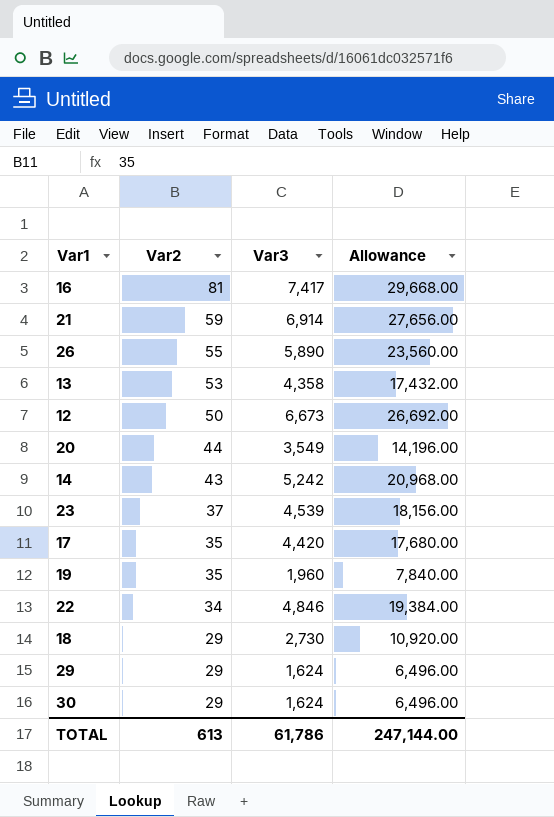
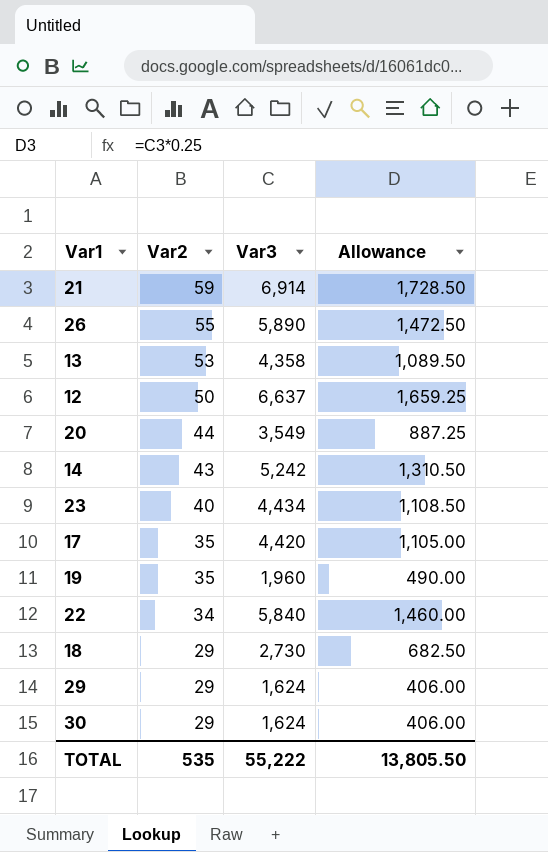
column Allowance | formula: [Var3] * 4 -> [Var3] * 0.25
row 16: 81 | 7,417 | 29,668.00 -> none
12 | Var3: 6,673 -> 6,637
23 | Var2: 37 -> 40
23 | Var3: 4,539 -> 4,434
22 | Var3: 4,846 -> 5,840
TOTAL | Var2: 613 -> 535
TOTAL | Var3: 61,786 -> 55,222
TOTAL | Allowance: 247,144.00 -> 13,805.50

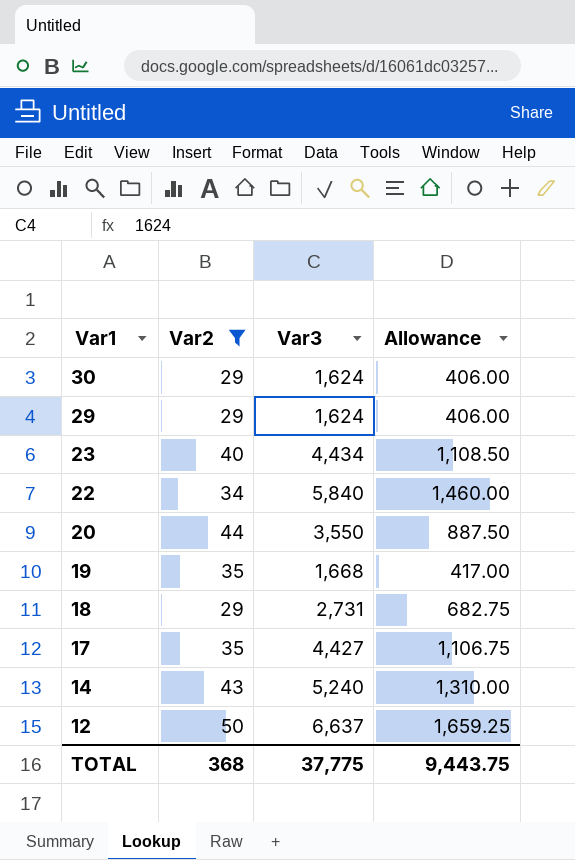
filter: none -> Var2 <= 50
row order: Var2 descending -> Var1 descending
20 | Var3: 3,549 -> 3,550
20 | Allowance: 887.25 -> 887.50
19 | Var3: 1,960 -> 1,668
19 | Allowance: 490.00 -> 417.00
18 | Var3: 2,730 -> 2,731
18 | Allowance: 682.50 -> 682.75
17 | Var3: 4,420 -> 4,427
17 | Allowance: 1,105.00 -> 1,106.75
14 | Var3: 5,242 -> 5,240
14 | Allowance: 1,310.50 -> 1,310.00
TOTAL | Var2: 535 -> 368
TOTAL | Var3: 55,222 -> 37,775
TOTAL | Allowance: 13,805.50 -> 9,443.75

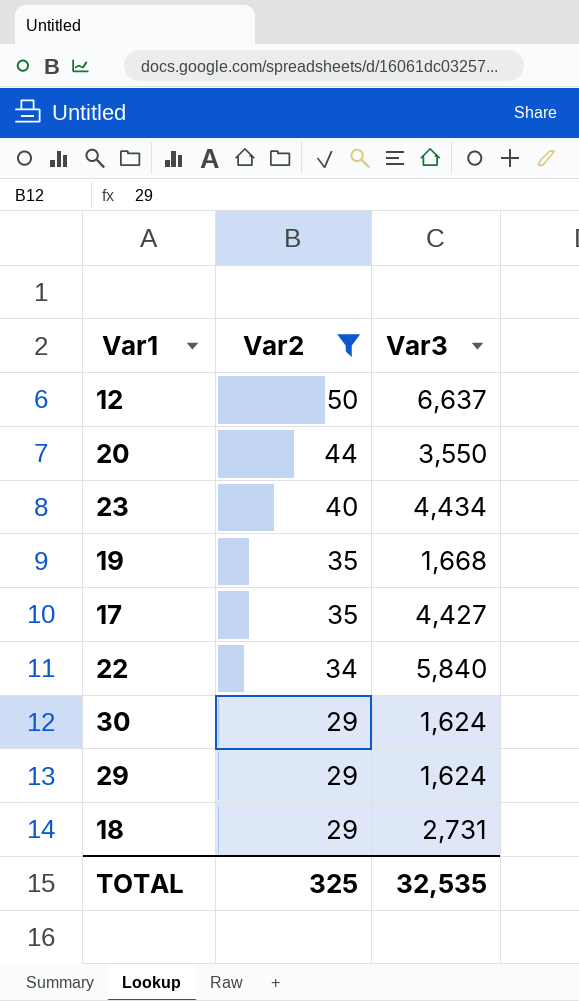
row order: Var1 descending -> Var2 descending
column Allowance | formula: [Var3] * 0.25 -> none
row 14: 43 | 5,240 | 1,310.00 -> none
TOTAL | Var2: 368 -> 325
TOTAL | Var3: 37,775 -> 32,535

